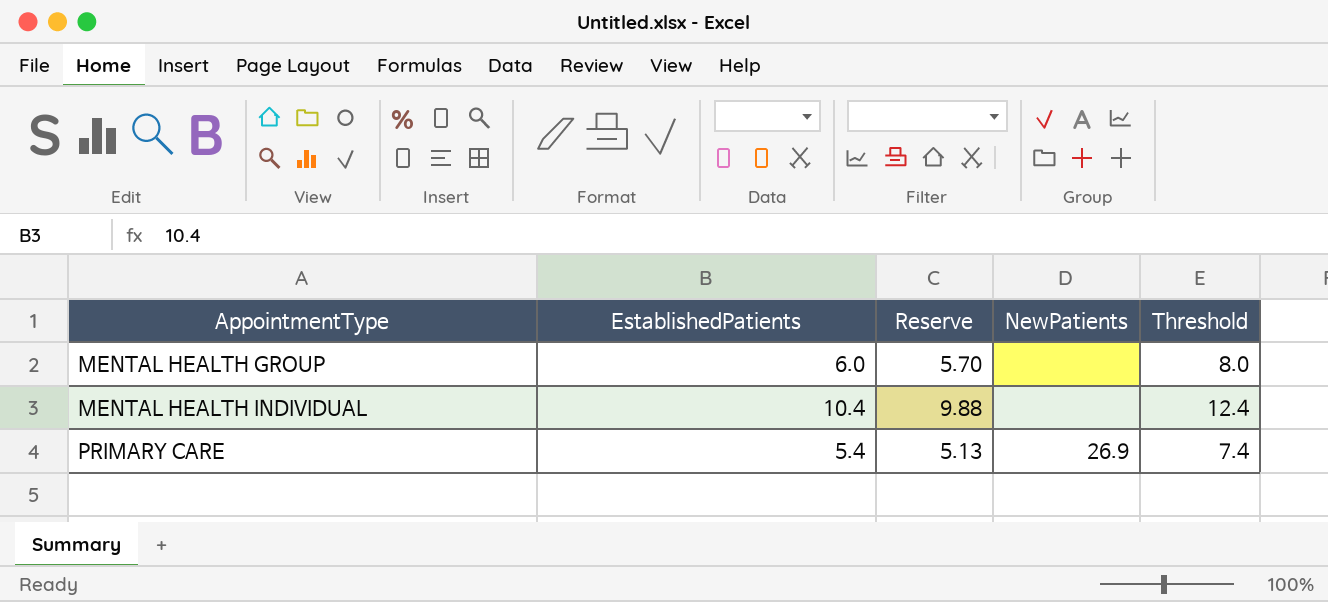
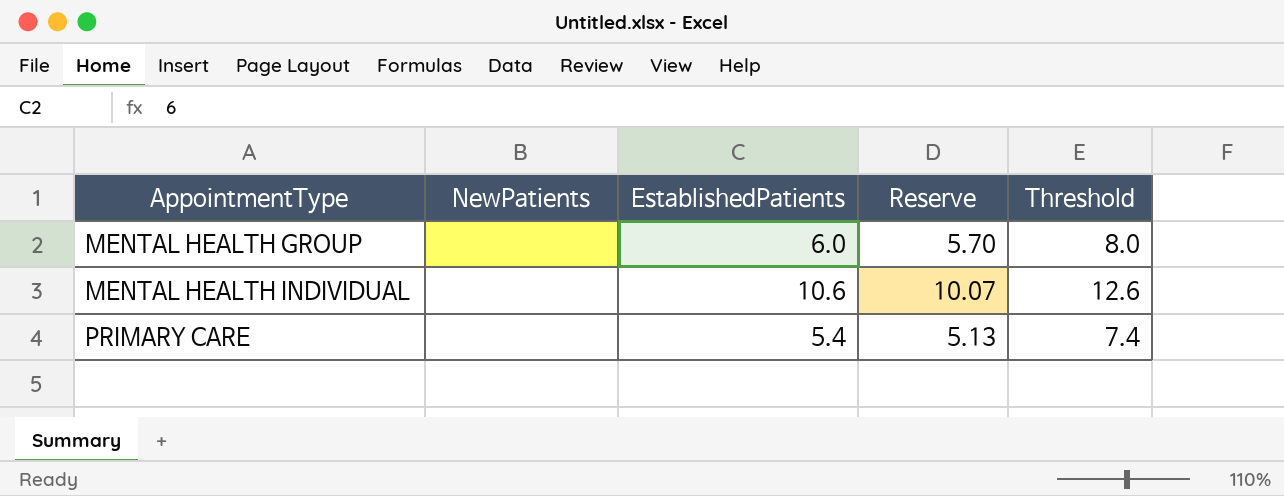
column NewPatients | position: 4 -> 2
MENTAL HEALTH INDIVIDUAL | EstablishedPatients: 10.4 -> 10.6
MENTAL HEALTH INDIVIDUAL | Reserve: 9.88 -> 10.07
MENTAL HEALTH INDIVIDUAL | Threshold: 12.4 -> 12.6
PRIMARY CARE | NewPatients: 26.9 -> none

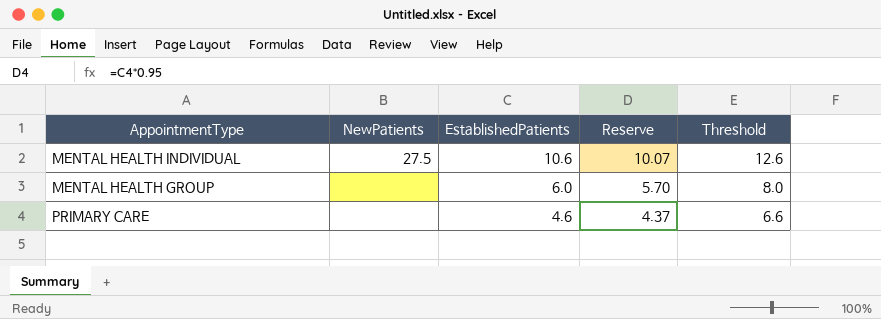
row order: AppointmentType ascending -> EstablishedPatients descending
MENTAL HEALTH INDIVIDUAL | NewPatients: none -> 27.5
PRIMARY CARE | EstablishedPatients: 5.4 -> 4.6
PRIMARY CARE | Reserve: 5.13 -> 4.37
PRIMARY CARE | Threshold: 7.4 -> 6.6

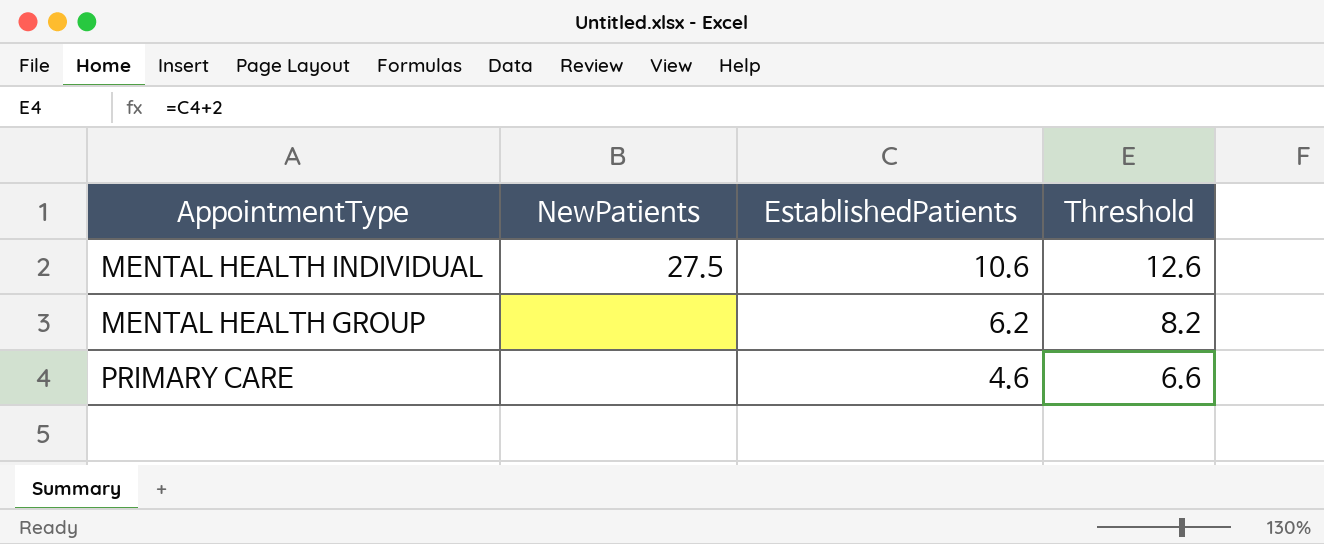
column Reserve | formula: [EstablishedPatients] * 0.95 -> none
MENTAL HEALTH GROUP | EstablishedPatients: 6.0 -> 6.2
MENTAL HEALTH GROUP | Threshold: 8.0 -> 8.2

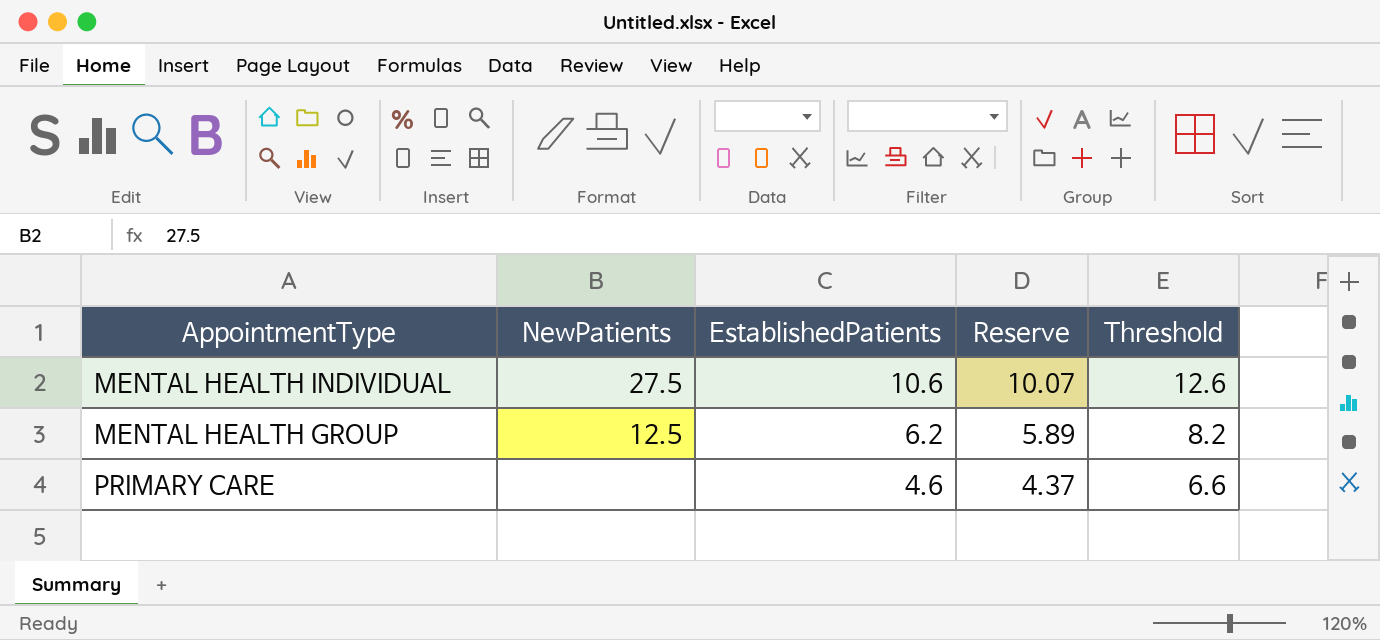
column Reserve | formula: none -> [EstablishedPatients] * 0.95
MENTAL HEALTH GROUP | NewPatients: none -> 12.5

